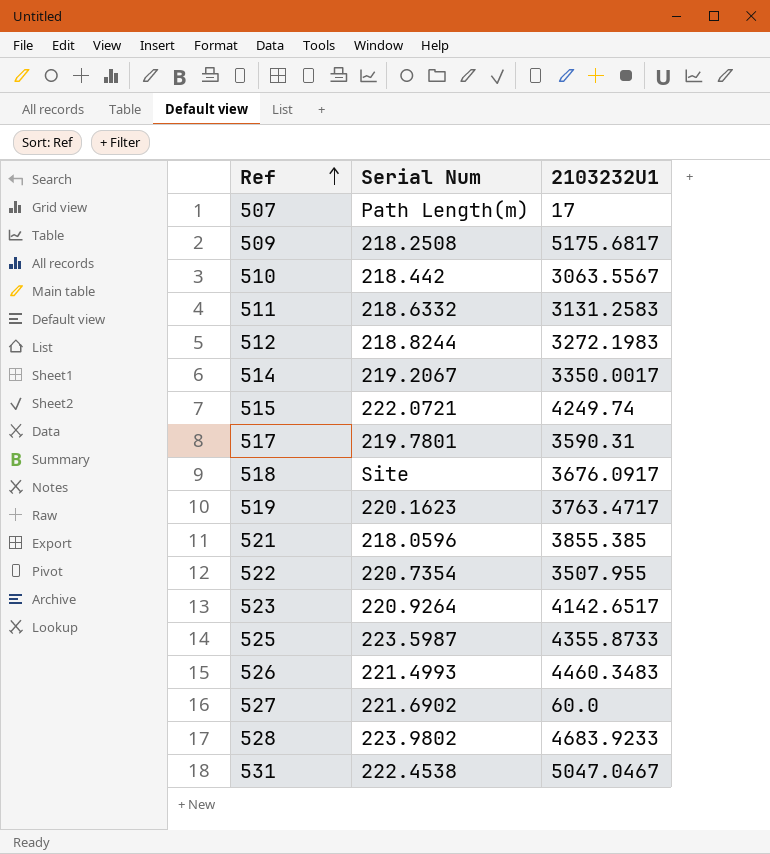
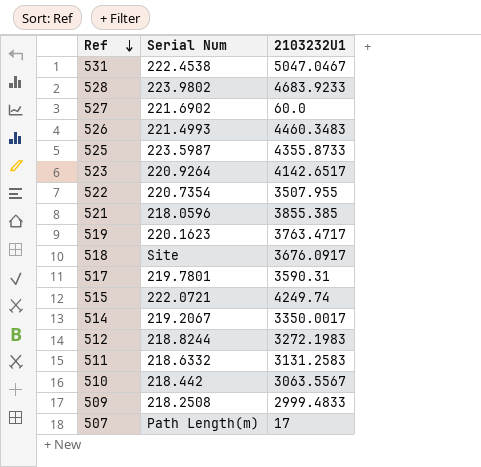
row order: Ref ascending -> Ref descending
509 | 2103232U1: 5175.6817 -> 2999.4833

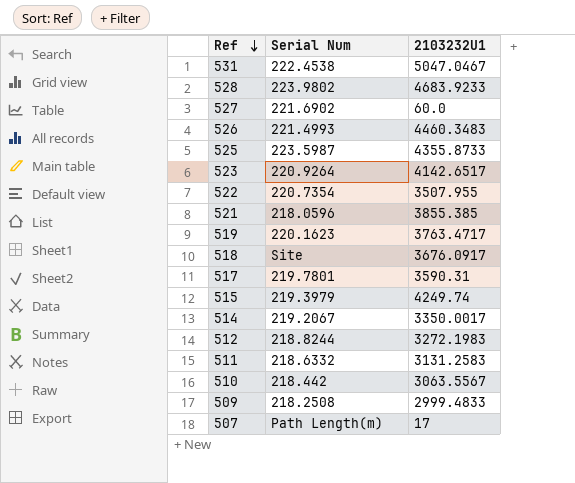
515 | Serial Num: 222.0721 -> 219.3979

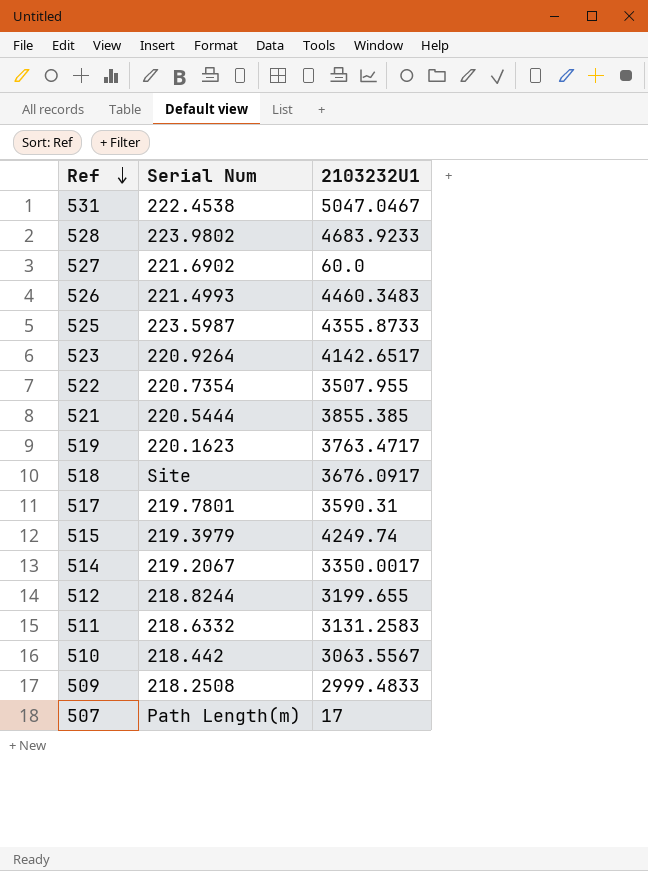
521 | Serial Num: 218.0596 -> 220.5444
512 | 2103232U1: 3272.1983 -> 3199.655

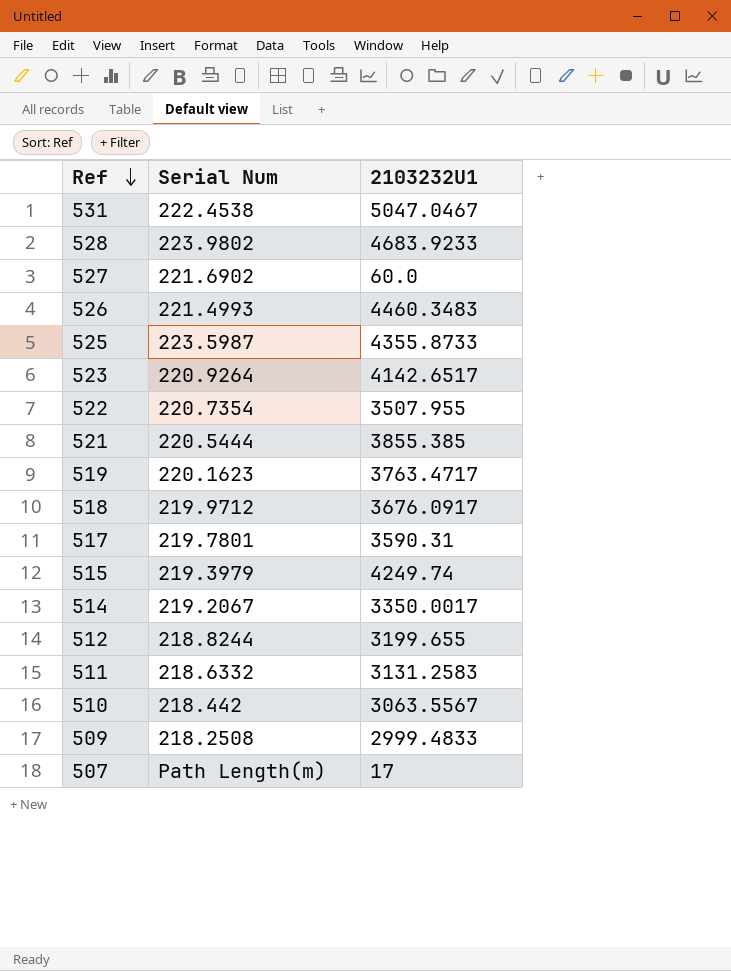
518 | Serial Num: Site -> 219.9712

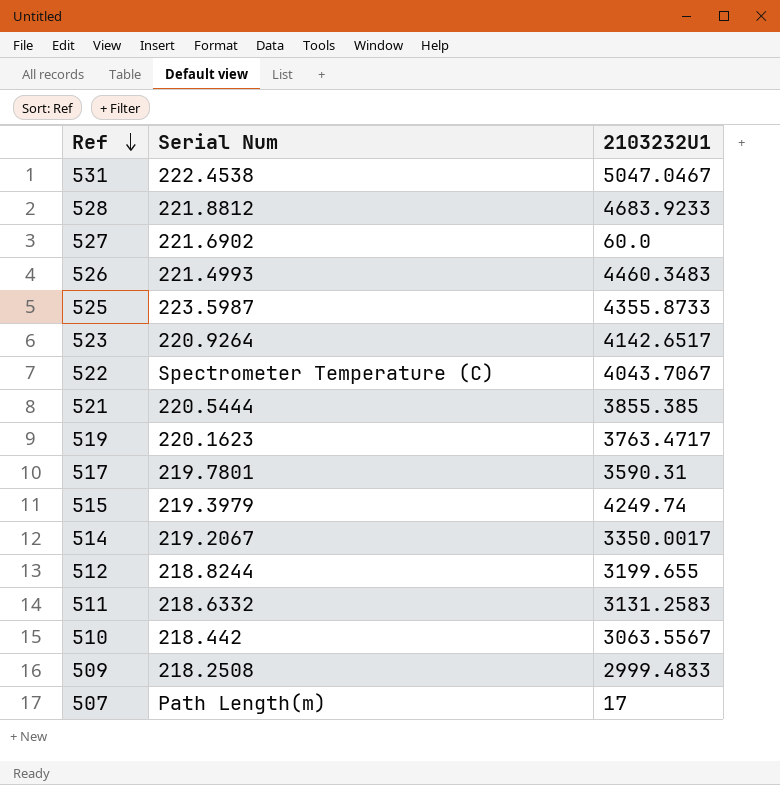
row 518: 219.9712 | 3676.0917 -> none
528 | Serial Num: 223.9802 -> 221.8812
522 | Serial Num: 220.7354 -> Spectrometer Temperature (C)
522 | 2103232U1: 3507.955 -> 4043.7067

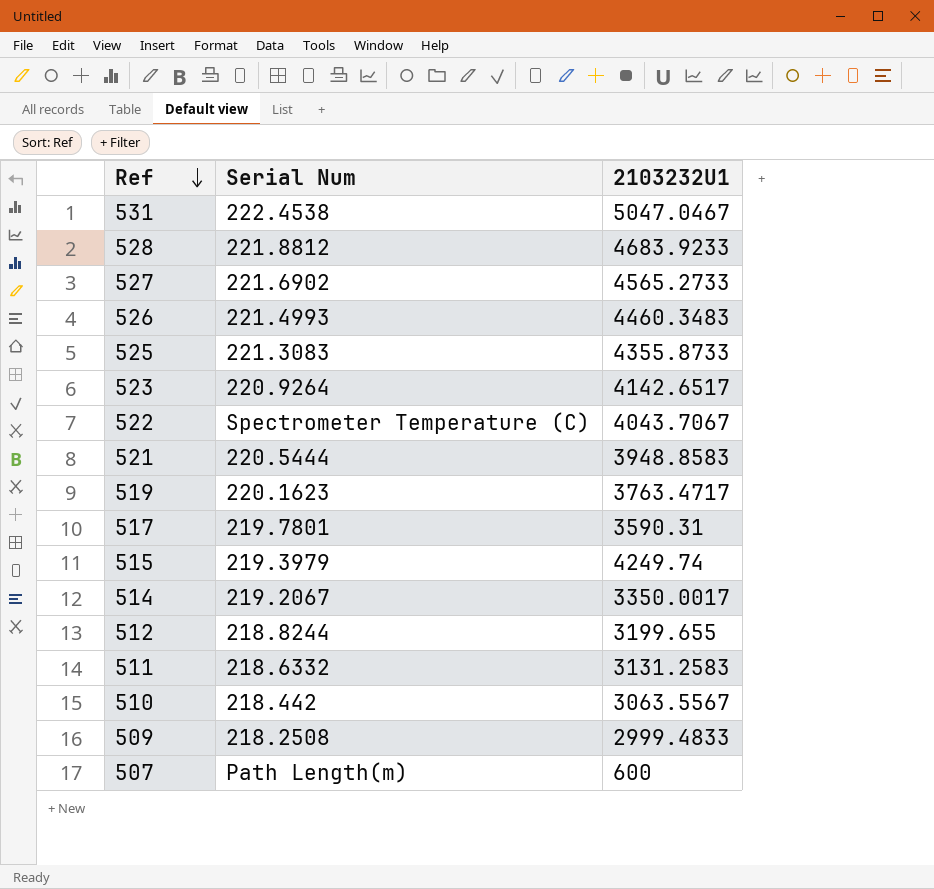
527 | 2103232U1: 60.0 -> 4565.2733
525 | Serial Num: 223.5987 -> 221.3083
521 | 2103232U1: 3855.385 -> 3948.8583
507 | 2103232U1: 17 -> 600

